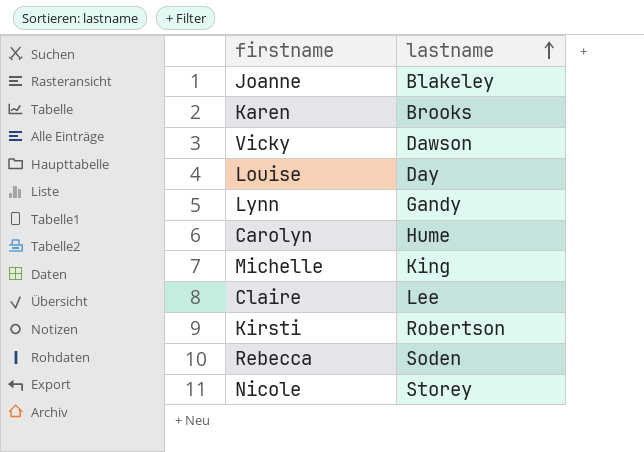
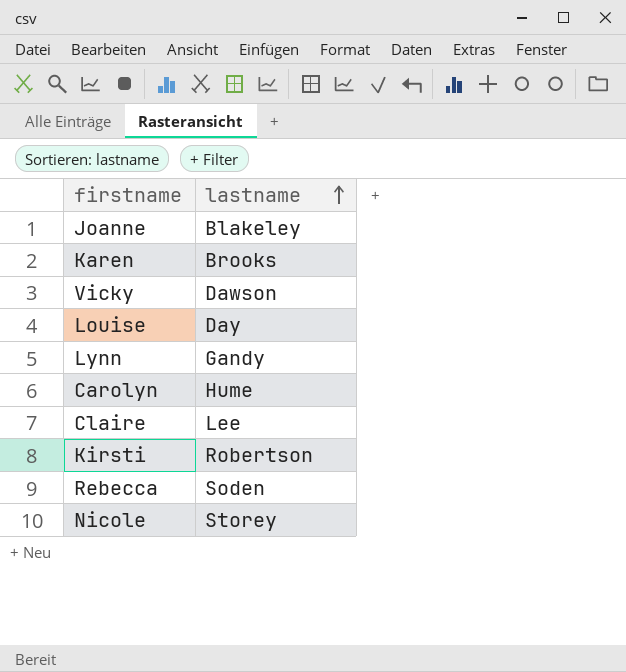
row Michelle: King -> none

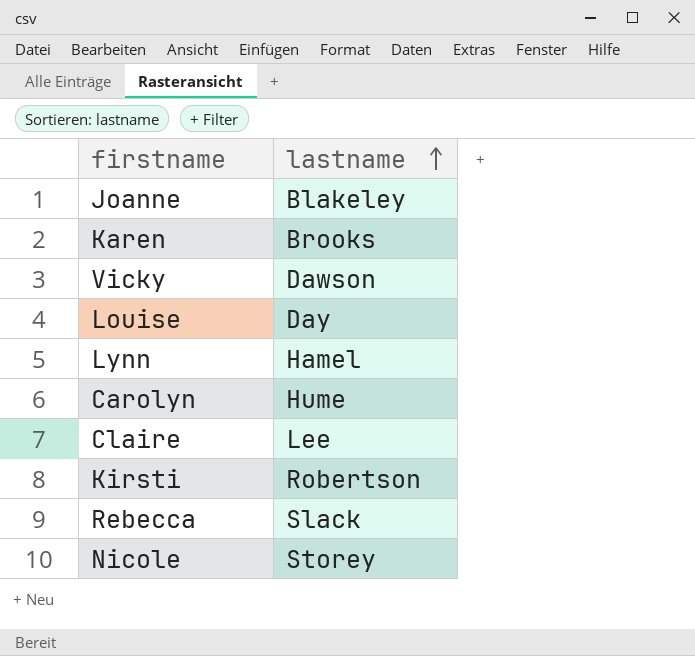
Lynn | lastname: Gandy -> Hamel
Rebecca | lastname: Soden -> Slack

